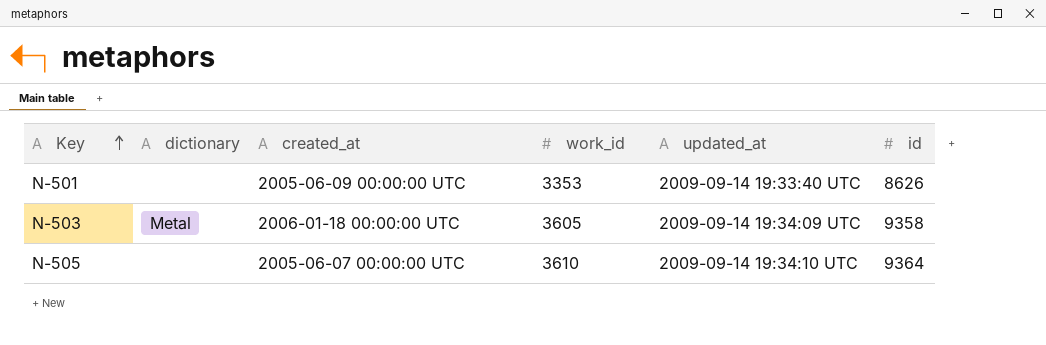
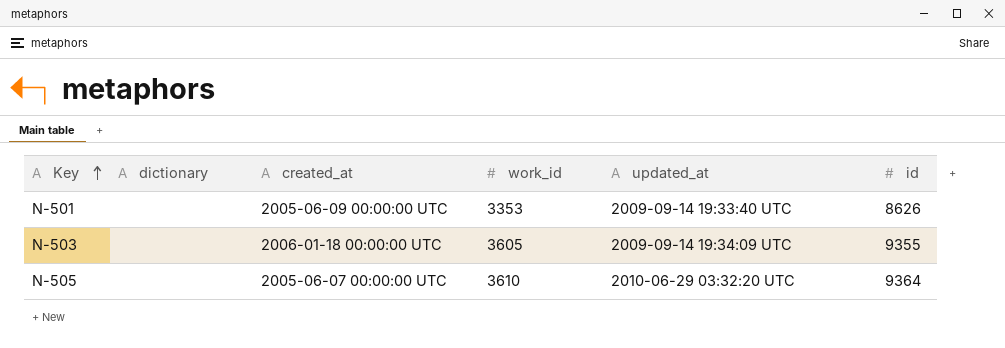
N-503 | dictionary: Metal -> none
N-503 | id: 9358 -> 9355
N-505 | updated_at: 2009-09-14 19:34:10 UTC -> 2010-06-29 03:32:20 UTC

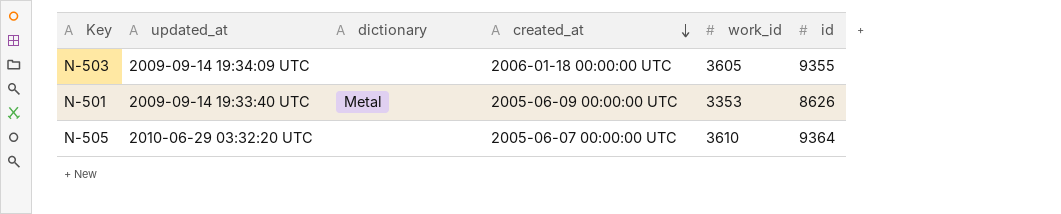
row order: Key ascending -> created_at descending
column updated_at | position: 5 -> 2
N-501 | dictionary: none -> Metal

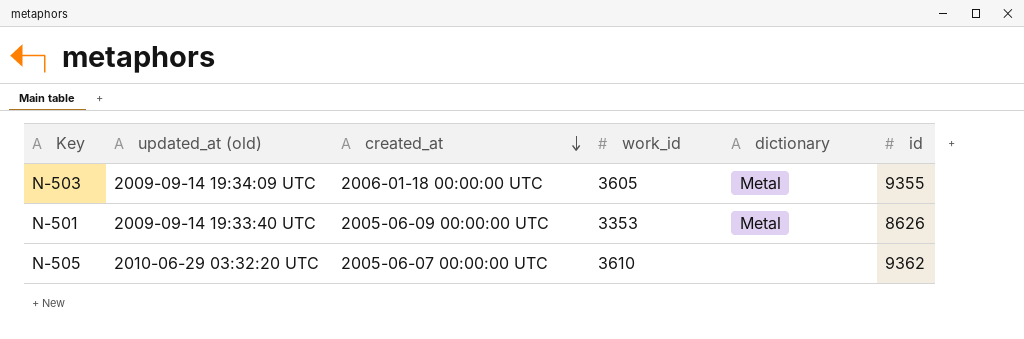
column name: updated_at -> updated_at (old)
column dictionary | position: 3 -> 5
N-503 | dictionary: none -> Metal
N-505 | id: 9364 -> 9362

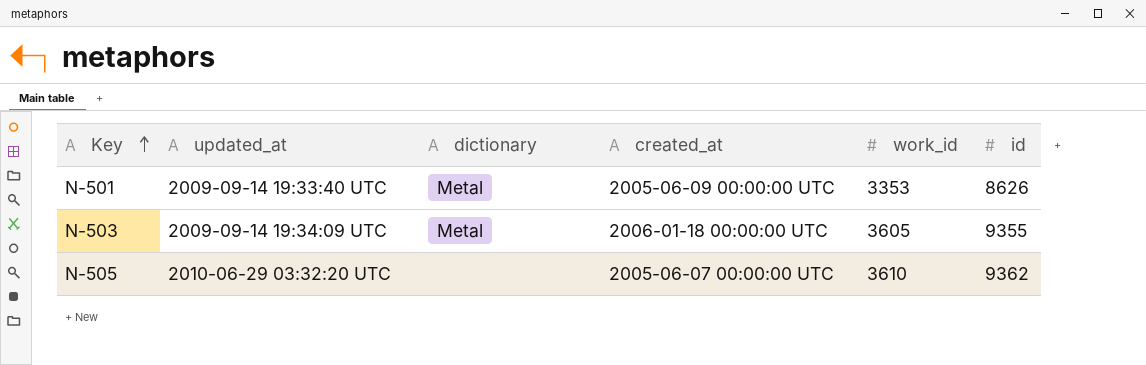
row order: created_at descending -> Key ascending
column name: updated_at (old) -> updated_at
column dictionary | position: 5 -> 3

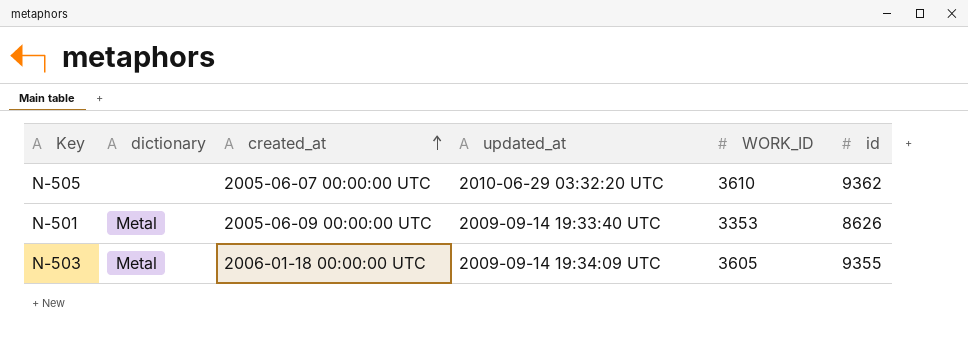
row order: Key ascending -> created_at ascending
column updated_at | position: 2 -> 4
column name: work_id -> WORK_ID

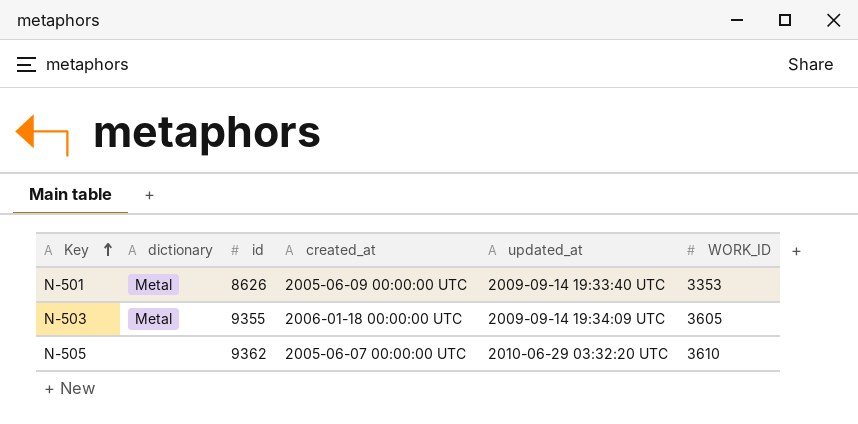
row order: created_at ascending -> Key ascending
column id | position: 6 -> 3

